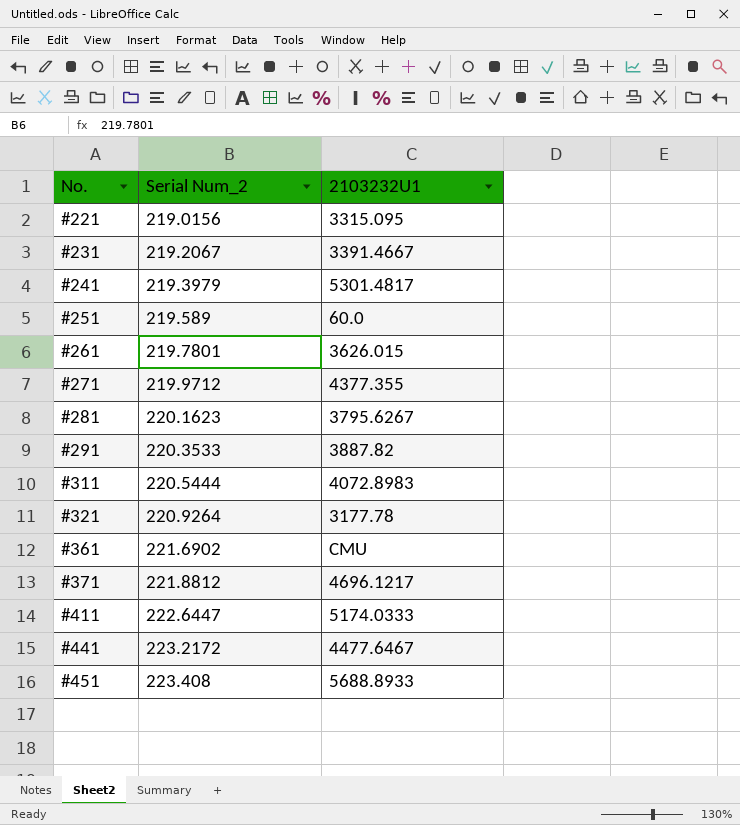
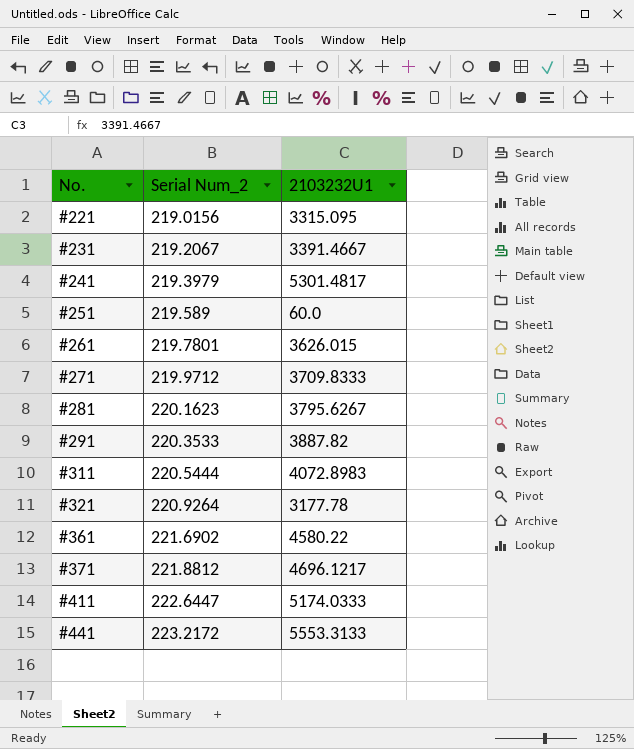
row #451: 223.408 | 5688.8933 -> none
#271 | 2103232U1: 4377.355 -> 3709.8333
#361 | 2103232U1: CMU -> 4580.22
#441 | 2103232U1: 4477.6467 -> 5553.3133

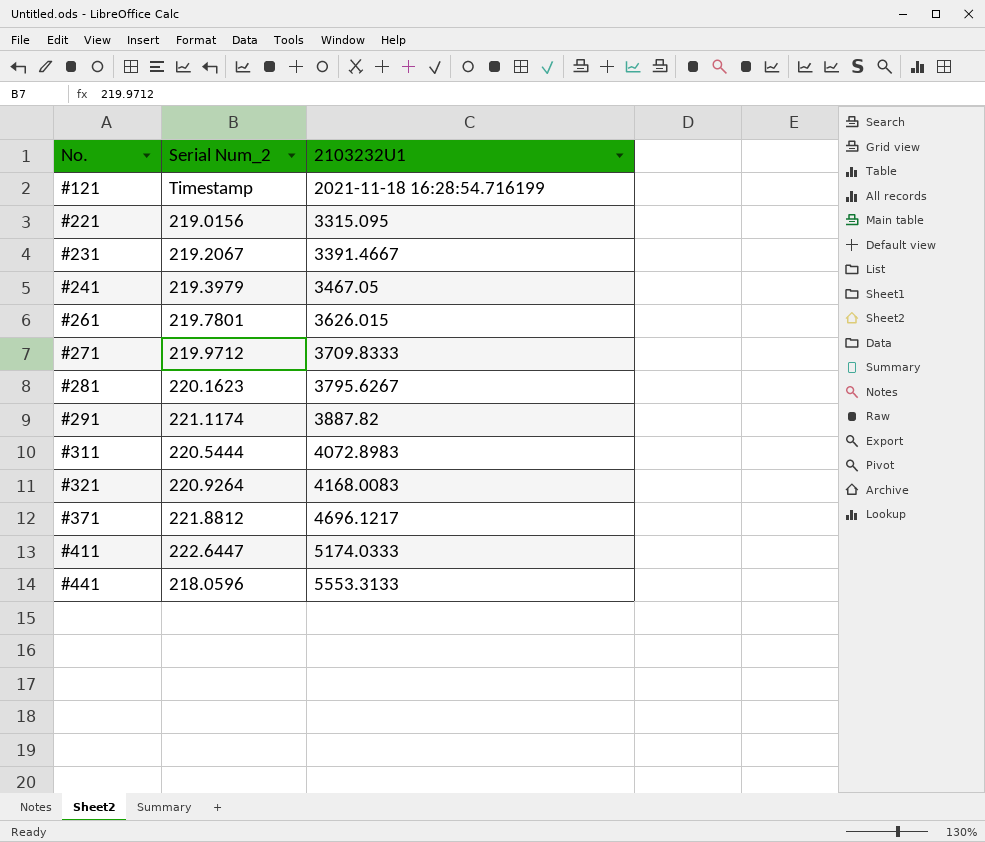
row #251: 219.589 | 60.0 -> none
row #361: 221.6902 | 4580.22 -> none
row #121: none -> Timestamp | 2021-11-18 16:28:54.716199
#241 | 2103232U1: 5301.4817 -> 3467.05
#291 | Serial Num_2: 220.3533 -> 221.1174
#321 | 2103232U1: 3177.78 -> 4168.0083
#441 | Serial Num_2: 223.2172 -> 218.0596

